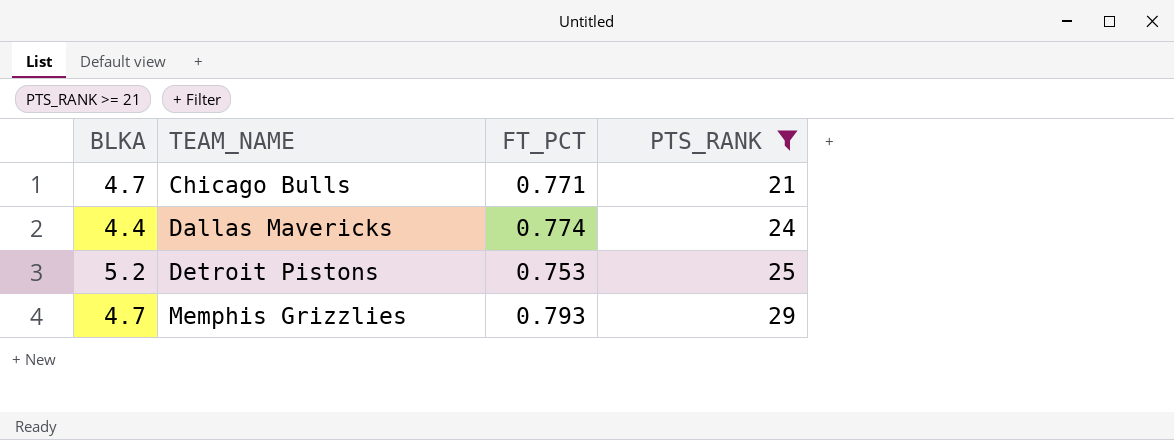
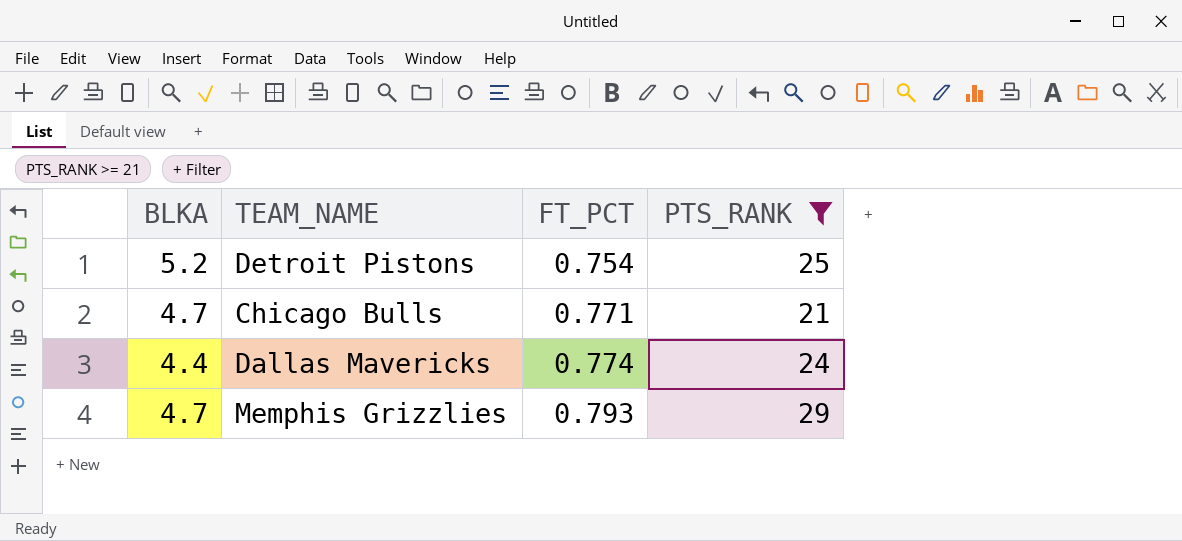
row order: TEAM_NAME ascending -> FT_PCT ascending
Detroit Pistons | FT_PCT: 0.753 -> 0.754

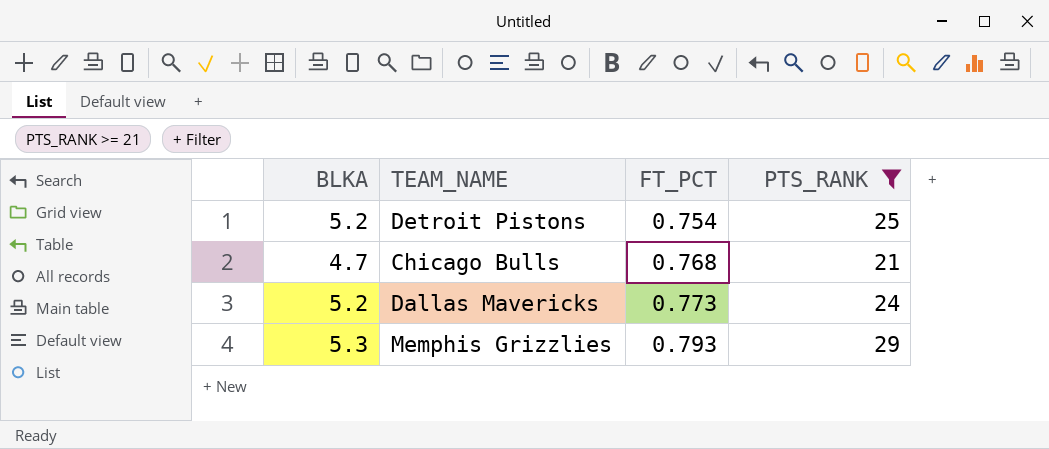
Chicago Bulls | FT_PCT: 0.771 -> 0.768
Dallas Mavericks | BLKA: 4.4 -> 5.2
Dallas Mavericks | FT_PCT: 0.774 -> 0.773
Memphis Grizzlies | BLKA: 4.7 -> 5.3

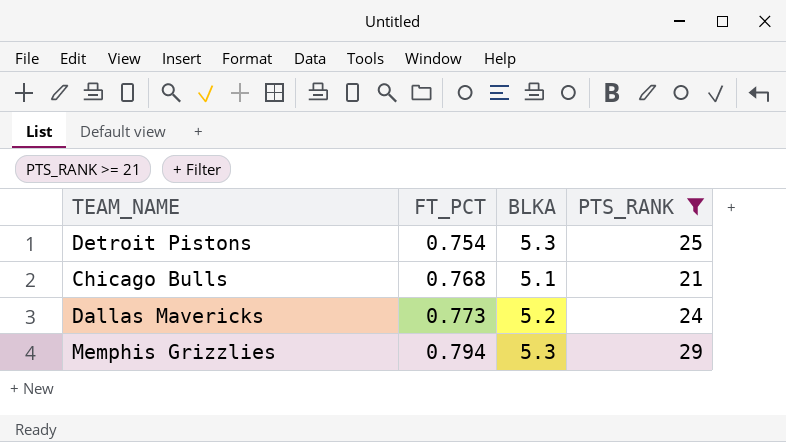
column BLKA | position: 1 -> 3
Detroit Pistons | BLKA: 5.2 -> 5.3
Chicago Bulls | BLKA: 4.7 -> 5.1
Memphis Grizzlies | FT_PCT: 0.793 -> 0.794

